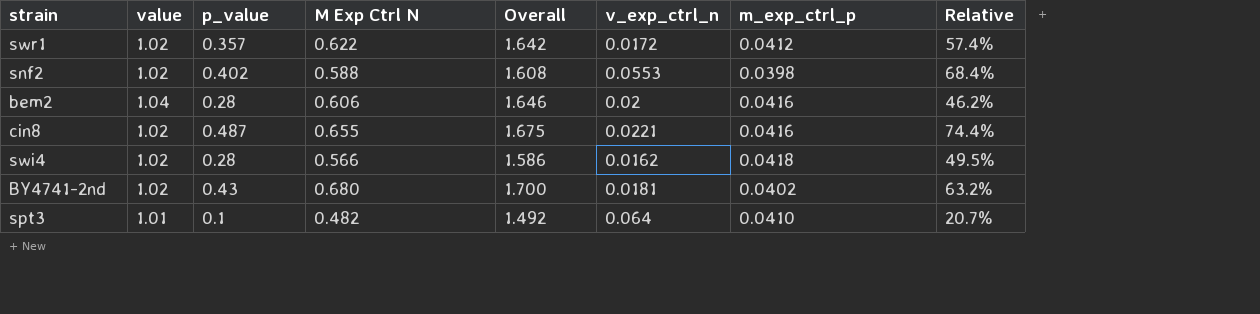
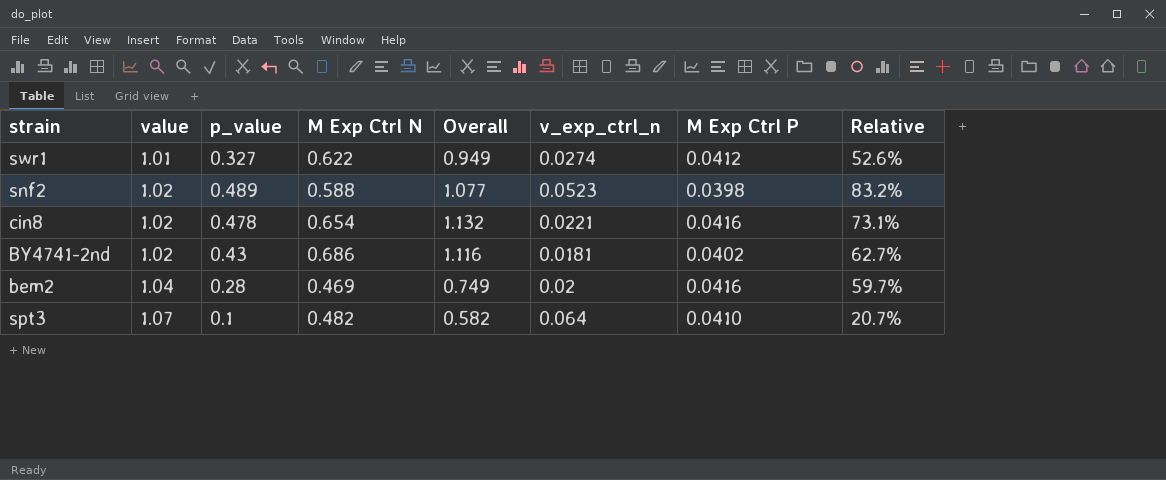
row order: none -> value ascending
column Overall | formula: [value] + [M Exp Ctrl N] -> [p_value] + [M Exp Ctrl N]
column name: m_exp_ctrl_p -> M Exp Ctrl P
row swi4: 1.02 | 0.28 | 0.566 | 1.586 | 0.0162 | 0.0418 | 49.5% -> none
swr1 | value: 1.02 -> 1.01
swr1 | p_value: 0.357 -> 0.327
swr1 | v_exp_ctrl_n: 0.0172 -> 0.0274
swr1 | Relative: 57.4% -> 52.6%
snf2 | p_value: 0.402 -> 0.489
snf2 | v_exp_ctrl_n: 0.0553 -> 0.0523
snf2 | Relative: 68.4% -> 83.2%
cin8 | p_value: 0.487 -> 0.478
cin8 | M Exp Ctrl N: 0.655 -> 0.654
cin8 | Relative: 74.4% -> 73.1%
BY4741-2nd | M Exp Ctrl N: 0.680 -> 0.686
BY4741-2nd | Relative: 63.2% -> 62.7%
bem2 | M Exp Ctrl N: 0.606 -> 0.469
bem2 | Relative: 46.2% -> 59.7%
spt3 | value: 1.01 -> 1.07

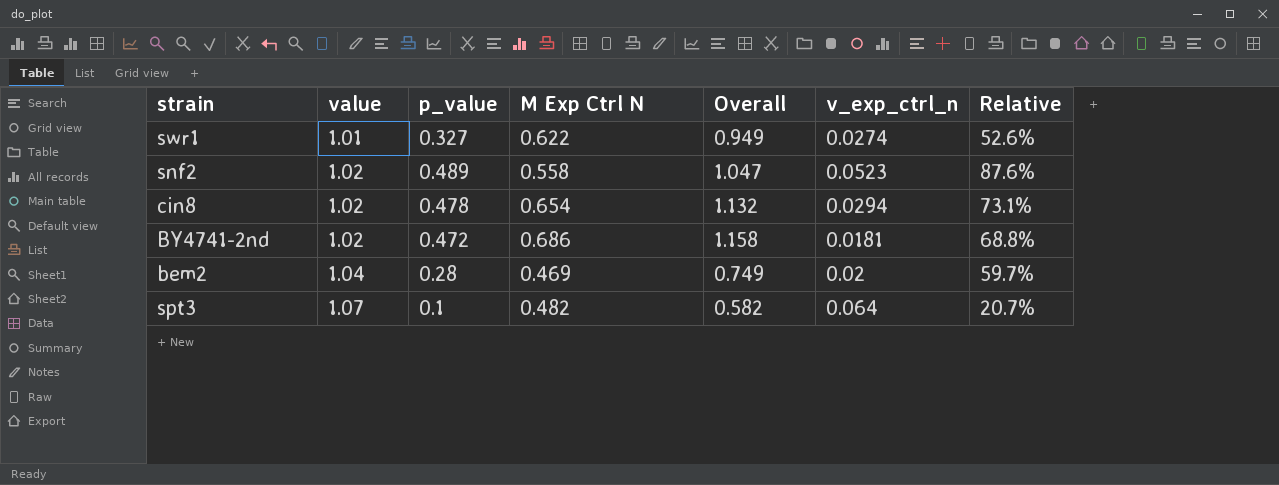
column M Exp Ctrl P | position: 7 -> none
snf2 | M Exp Ctrl N: 0.588 -> 0.558
snf2 | Overall: 1.077 -> 1.047
snf2 | Relative: 83.2% -> 87.6%
cin8 | v_exp_ctrl_n: 0.0221 -> 0.0294
BY4741-2nd | p_value: 0.43 -> 0.472
BY4741-2nd | Overall: 1.116 -> 1.158
BY4741-2nd | Relative: 62.7% -> 68.8%

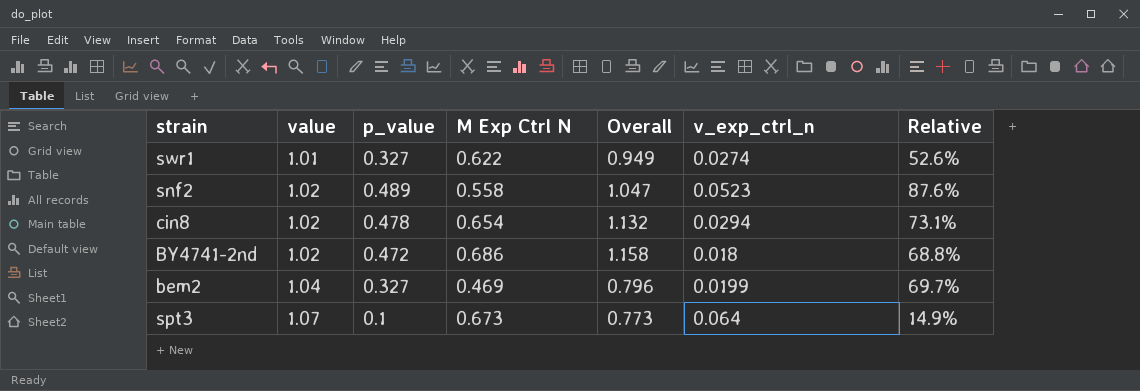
BY4741-2nd | v_exp_ctrl_n: 0.0181 -> 0.018
bem2 | p_value: 0.28 -> 0.327
bem2 | Overall: 0.749 -> 0.796
bem2 | v_exp_ctrl_n: 0.02 -> 0.0199
bem2 | Relative: 59.7% -> 69.7%
spt3 | M Exp Ctrl N: 0.482 -> 0.673
spt3 | Overall: 0.582 -> 0.773
spt3 | Relative: 20.7% -> 14.9%

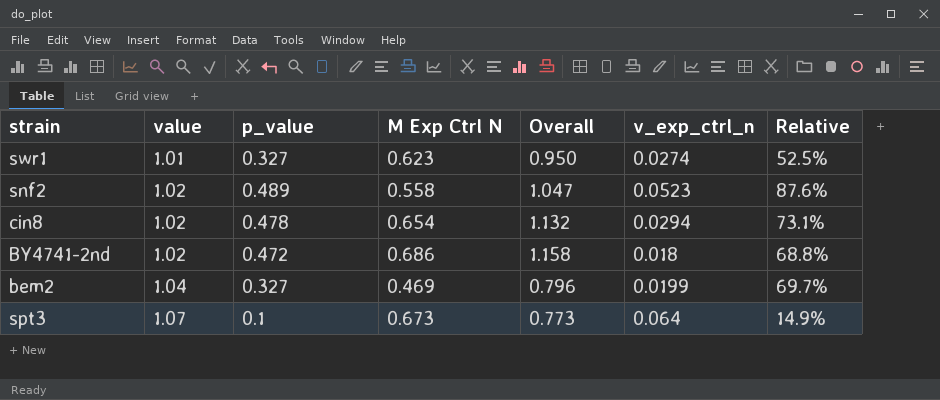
swr1 | M Exp Ctrl N: 0.622 -> 0.623
swr1 | Overall: 0.949 -> 0.950
swr1 | Relative: 52.6% -> 52.5%

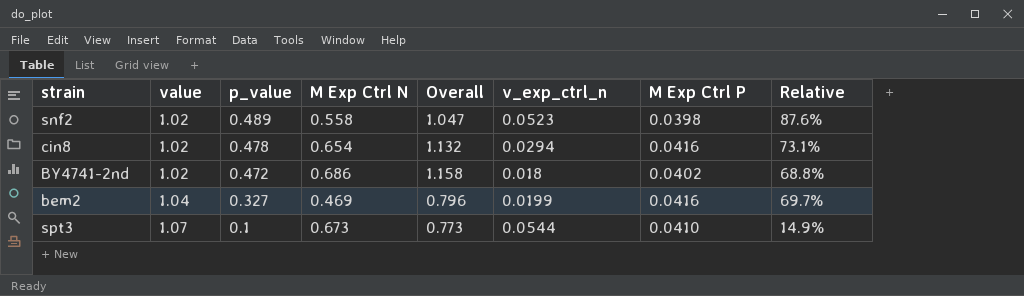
column M Exp Ctrl P | position: none -> 7
row swr1: 1.01 | 0.327 | 0.623 | 0.950 | 0.0274 | 52.5% -> none
spt3 | v_exp_ctrl_n: 0.064 -> 0.0544

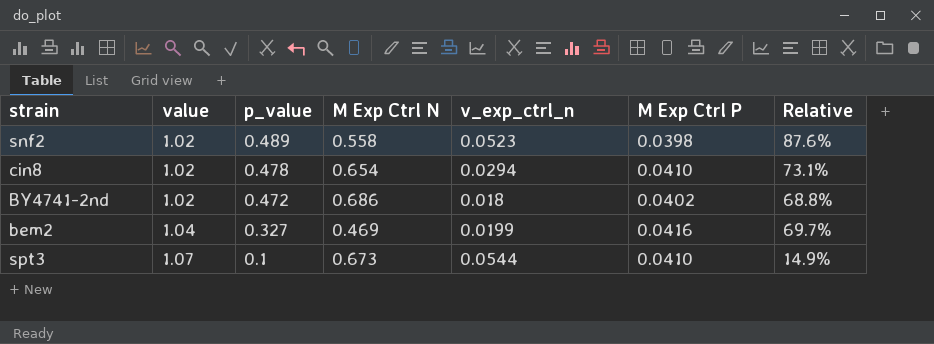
column Overall | formula: [p_value] + [M Exp Ctrl N] -> none
cin8 | M Exp Ctrl P: 0.0416 -> 0.0410

